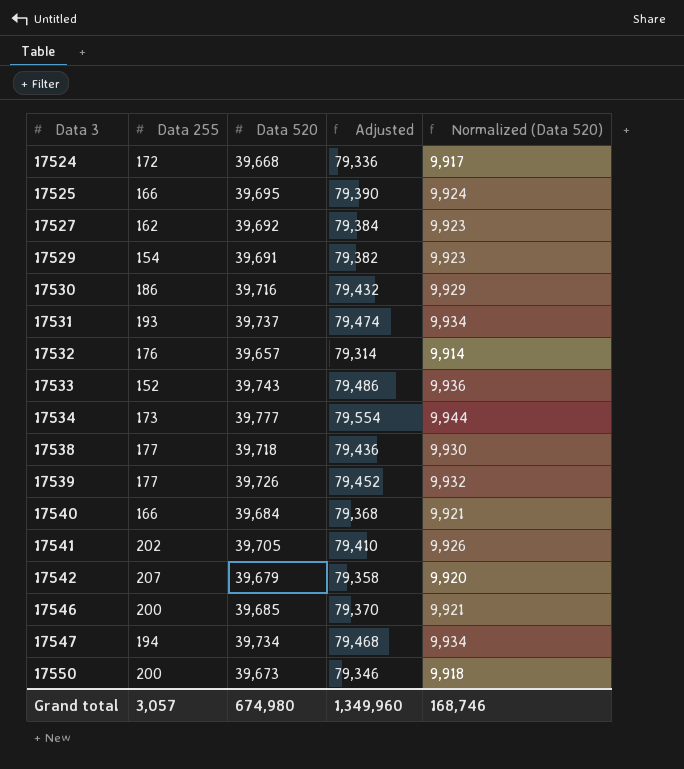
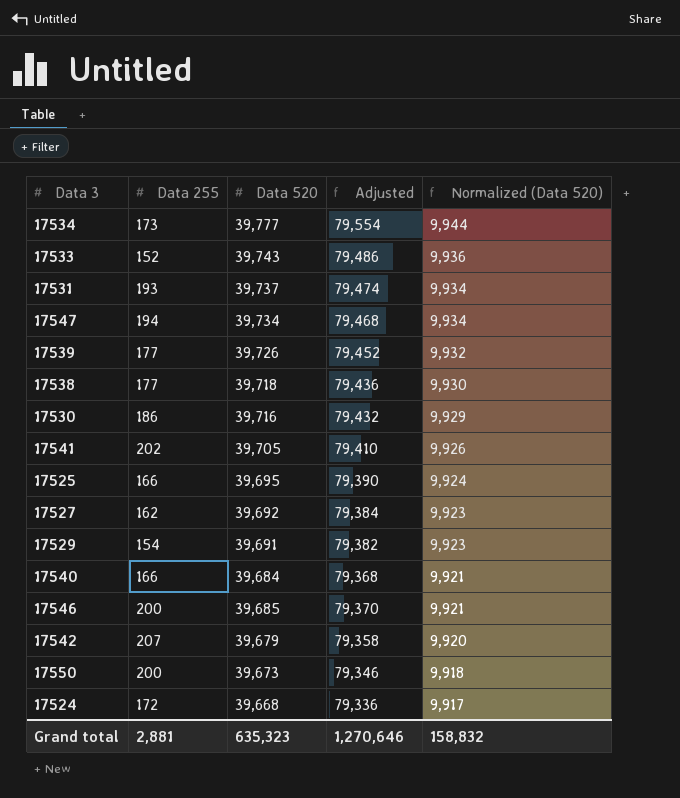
row order: Data 3 ascending -> Normalized (Data 520) descending
row 17532: 176 | 39,657 | 79,314 | 9,914 -> none
Grand total | Data 255: 3,057 -> 2,881
Grand total | Data 520: 674,980 -> 635,323
Grand total | Adjusted: 1,349,960 -> 1,270,646
Grand total | Normalized (Data 520): 168,746 -> 158,832

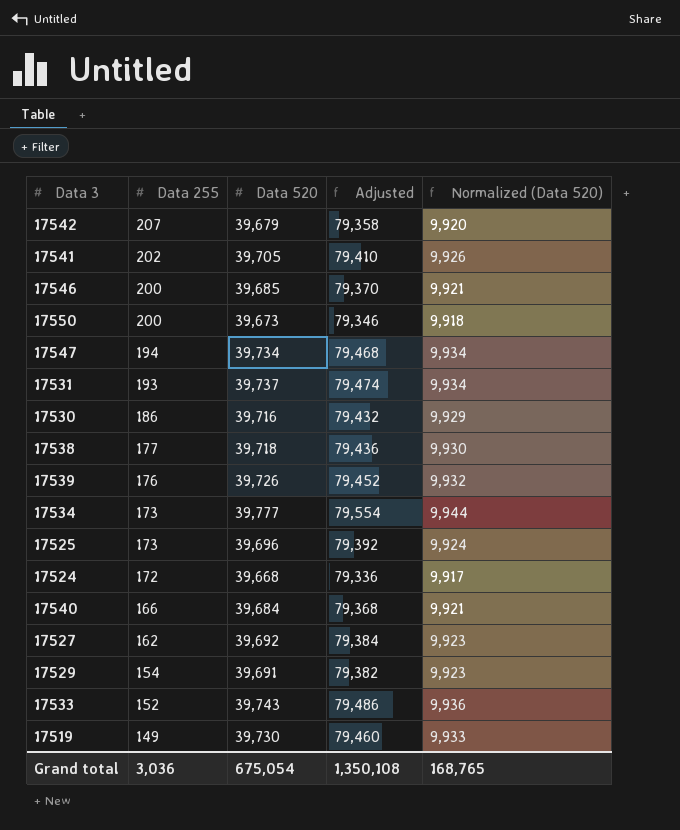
row order: Normalized (Data 520) descending -> Data 255 descending
17539 | Data 255: 177 -> 176
17525 | Data 255: 166 -> 173
17525 | Data 520: 39,695 -> 39,696
17525 | Adjusted: 79,390 -> 79,392
row 17519: none -> 149 | 39,730 | 79,460 | 9,933
Grand total | Data 255: 2,881 -> 3,036
Grand total | Data 520: 635,323 -> 675,054
Grand total | Adjusted: 1,270,646 -> 1,350,108
Grand total | Normalized (Data 520): 158,832 -> 168,765

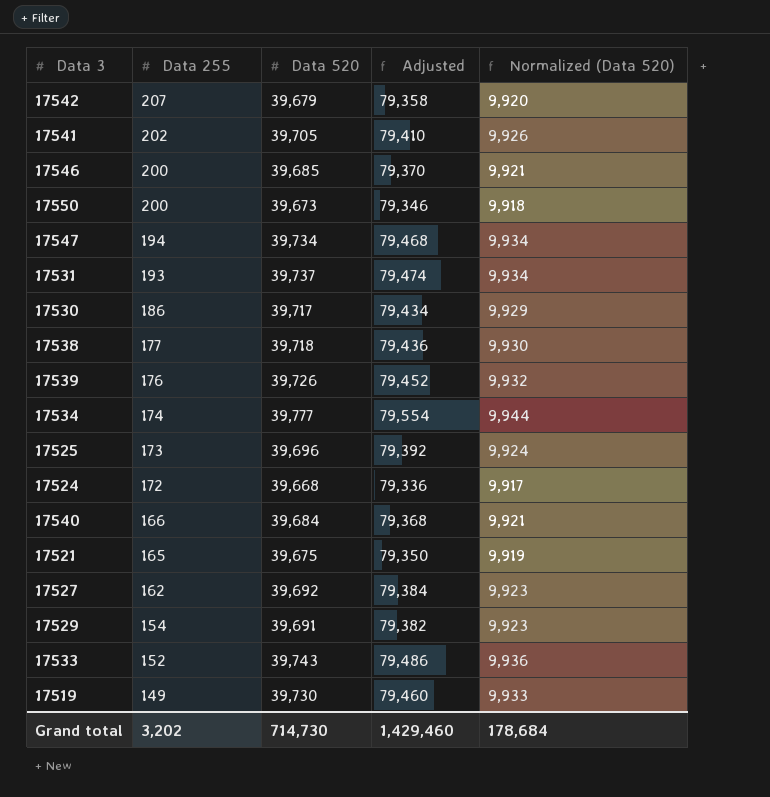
17530 | Data 520: 39,716 -> 39,717
17530 | Adjusted: 79,432 -> 79,434
17534 | Data 255: 173 -> 174
row 17521: none -> 165 | 39,675 | 79,350 | 9,919
Grand total | Data 255: 3,036 -> 3,202
Grand total | Data 520: 675,054 -> 714,730
Grand total | Adjusted: 1,350,108 -> 1,429,460
Grand total | Normalized (Data 520): 168,765 -> 178,684

